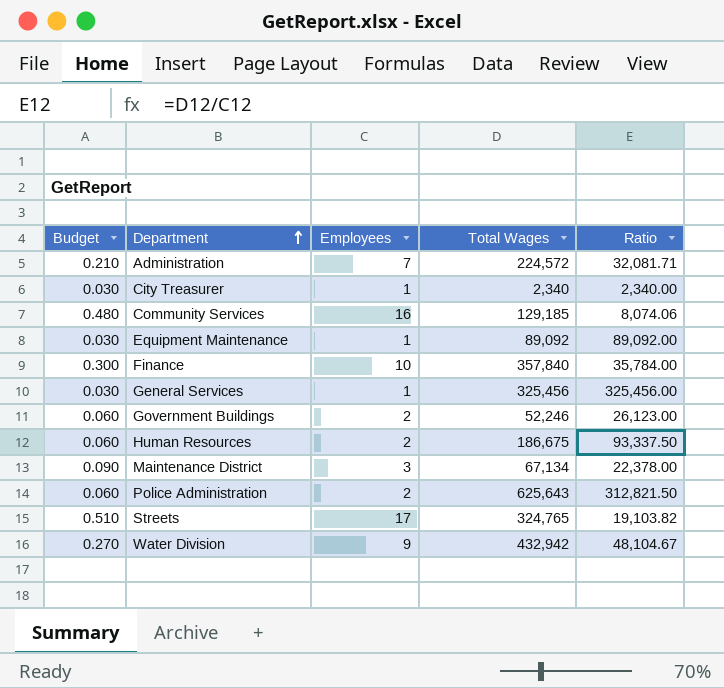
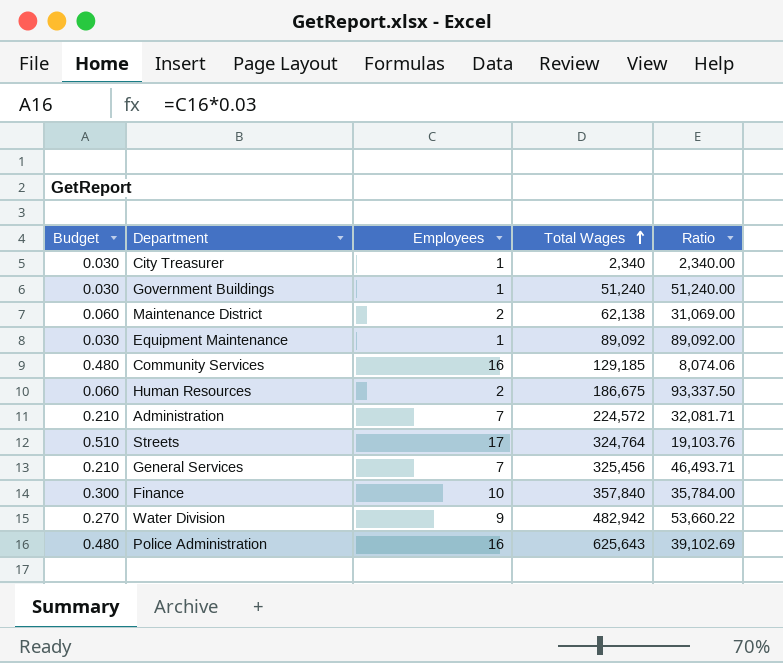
row order: Department ascending -> Total Wages ascending
Government Buildings | Budget: 0.060 -> 0.030
Government Buildings | Employees: 2 -> 1
Government Buildings | Total Wages: 52,246 -> 51,240
Government Buildings | Ratio: 26,123.00 -> 51,240.00
Maintenance District | Budget: 0.090 -> 0.060
Maintenance District | Employees: 3 -> 2
Maintenance District | Total Wages: 67,134 -> 62,138
Maintenance District | Ratio: 22,378.00 -> 31,069.00
Streets | Total Wages: 324,765 -> 324,764
Streets | Ratio: 19,103.82 -> 19,103.76
General Services | Budget: 0.030 -> 0.210
General Services | Employees: 1 -> 7
General Services | Ratio: 325,456.00 -> 46,493.71
Water Division | Total Wages: 432,942 -> 482,942
Water Division | Ratio: 48,104.67 -> 53,660.22
Police Administration | Budget: 0.060 -> 0.480
Police Administration | Employees: 2 -> 16
Police Administration | Ratio: 312,821.50 -> 39,102.69

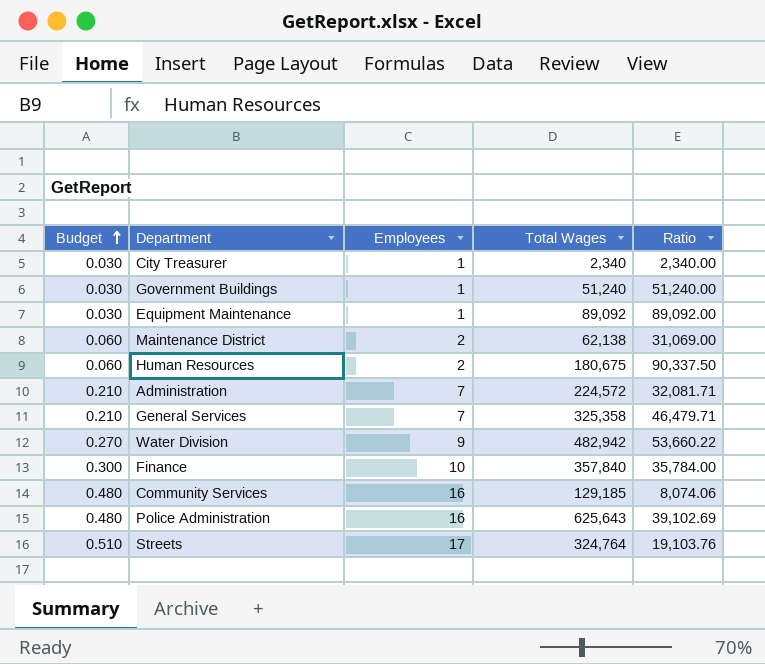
row order: Total Wages ascending -> Budget ascending
Human Resources | Total Wages: 186,675 -> 180,675
Human Resources | Ratio: 93,337.50 -> 90,337.50
General Services | Total Wages: 325,456 -> 325,358
General Services | Ratio: 46,493.71 -> 46,479.71

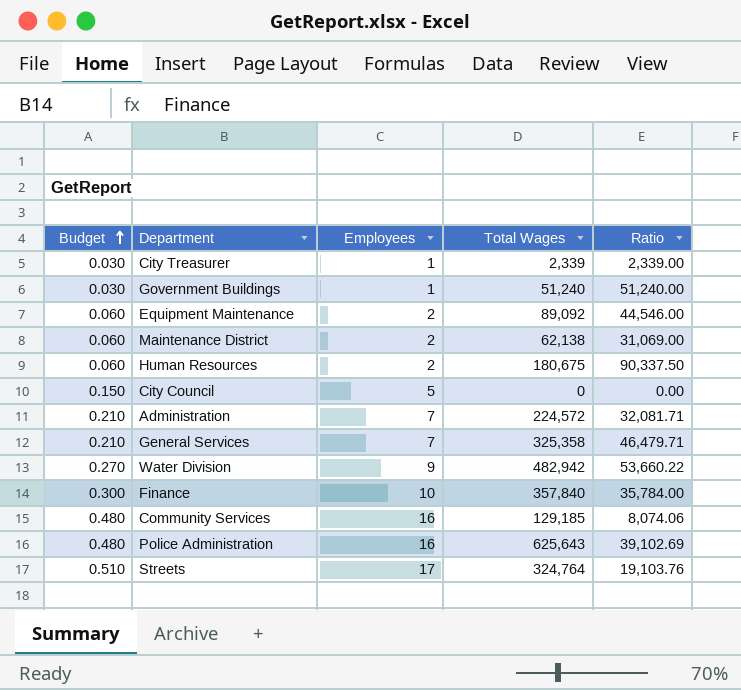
City Treasurer | Total Wages: 2,340 -> 2,339
City Treasurer | Ratio: 2,340.00 -> 2,339.00
Equipment Maintenance | Budget: 0.030 -> 0.060
Equipment Maintenance | Employees: 1 -> 2
Equipment Maintenance | Ratio: 89,092.00 -> 44,546.00
row City Council: none -> 0.150 | 5 | 0 | 0.00

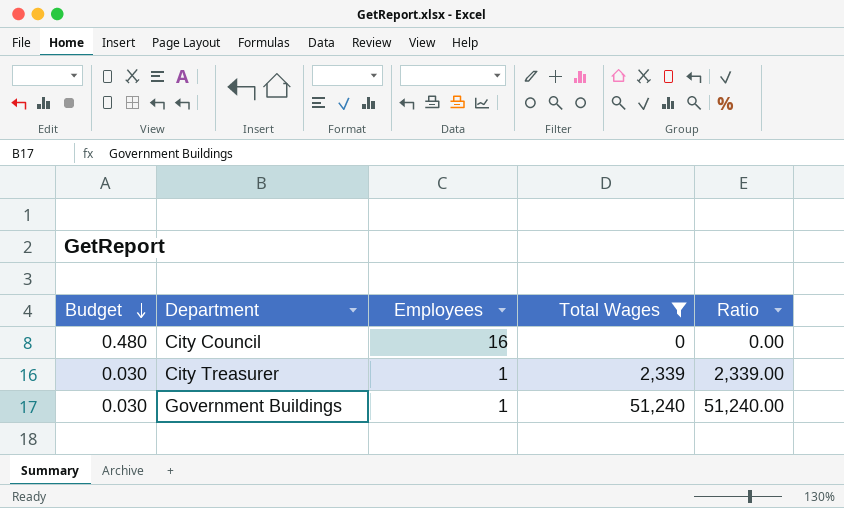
filter: none -> Total Wages <= 51,240
row order: Budget ascending -> Budget descending
City Council | Budget: 0.150 -> 0.480
City Council | Employees: 5 -> 16

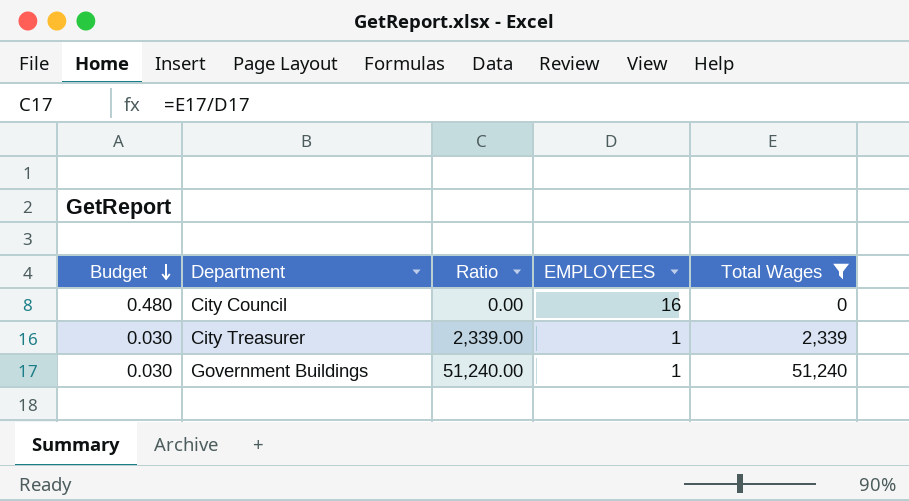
column Ratio | position: 5 -> 3
column name: Employees -> EMPLOYEES

